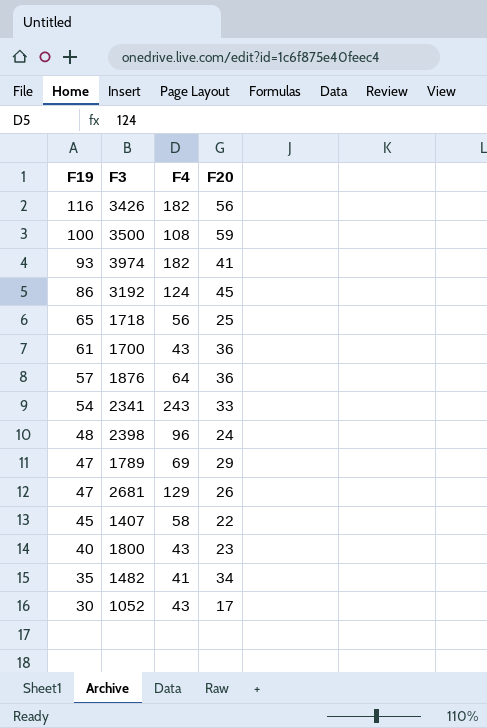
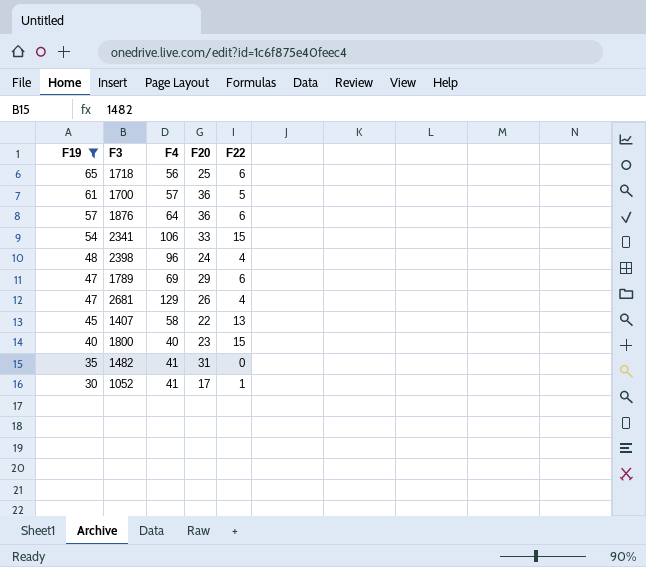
filter: none -> F19 <= 65
column F22 | position: none -> 5
1700 | F4: 43 -> 57
2341 | F4: 243 -> 106
1800 | F4: 43 -> 40
1482 | F20: 34 -> 31
1052 | F4: 43 -> 41

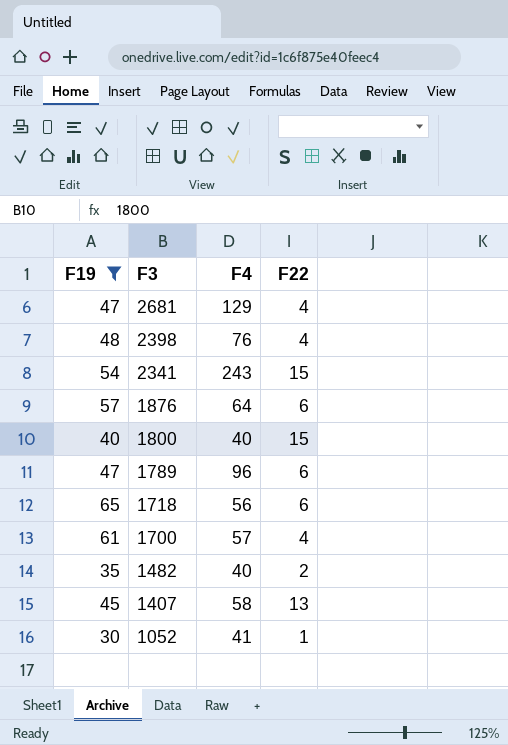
row order: F19 descending -> F3 descending
column F20 | position: 4 -> none
2398 | F4: 96 -> 76
2341 | F4: 106 -> 243
1789 | F4: 69 -> 96
1700 | F22: 5 -> 4
1482 | F4: 41 -> 40
1482 | F22: 0 -> 2

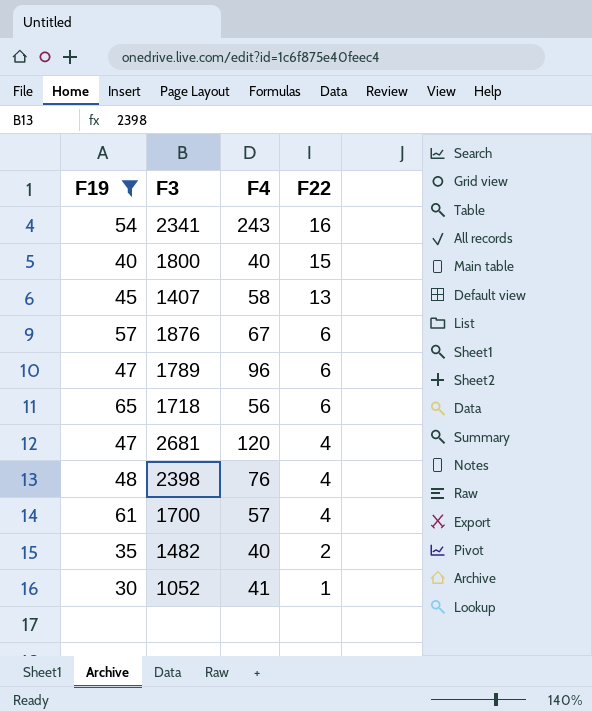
row order: F3 descending -> F22 descending
2341 | F22: 15 -> 16
1876 | F4: 64 -> 67
2681 | F4: 129 -> 120

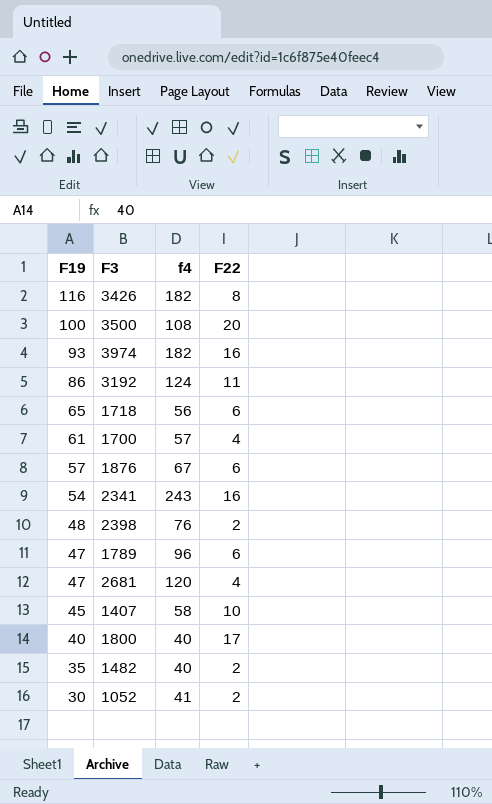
filter: F19 <= 65 -> none
row order: F22 descending -> F19 descending
column name: F4 -> f4
2398 | F22: 4 -> 2
1407 | F22: 13 -> 10
1800 | F22: 15 -> 17
1052 | F22: 1 -> 2

